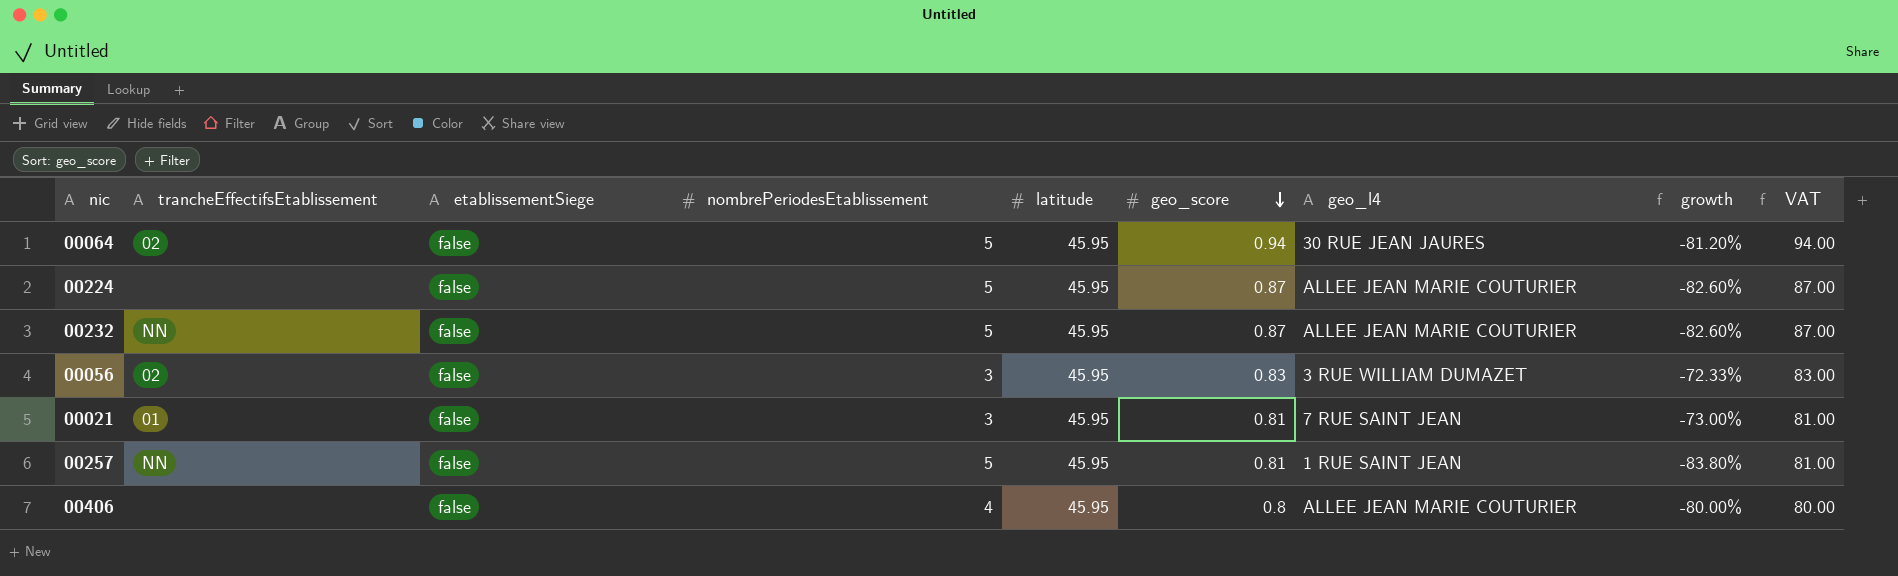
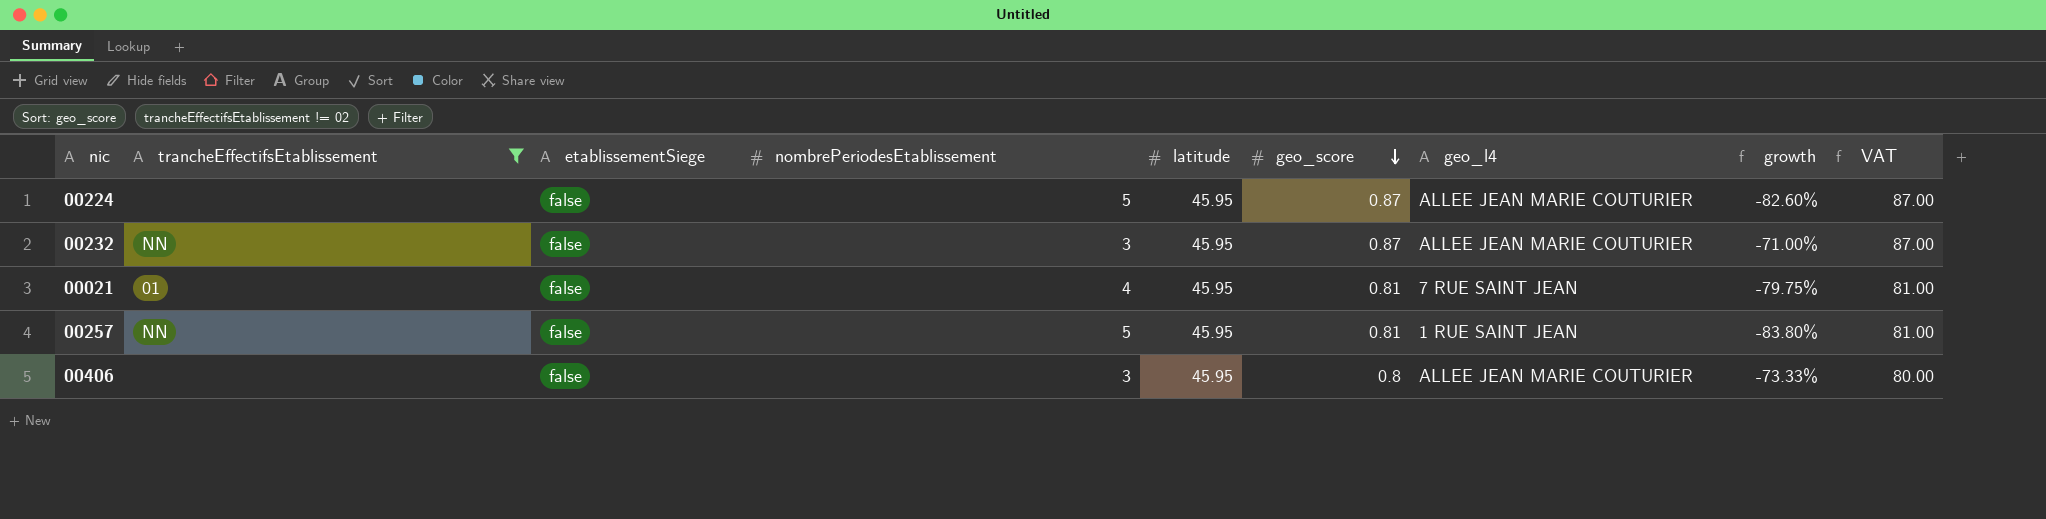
filter: none -> trancheEffectifsEtablissement != 02
00232 | nombrePeriodesEtablissement: 5 -> 3
00232 | growth: -82.60% -> -71.00%
00021 | nombrePeriodesEtablissement: 3 -> 4
00021 | growth: -73.00% -> -79.75%
00406 | nombrePeriodesEtablissement: 4 -> 3
00406 | growth: -80.00% -> -73.33%

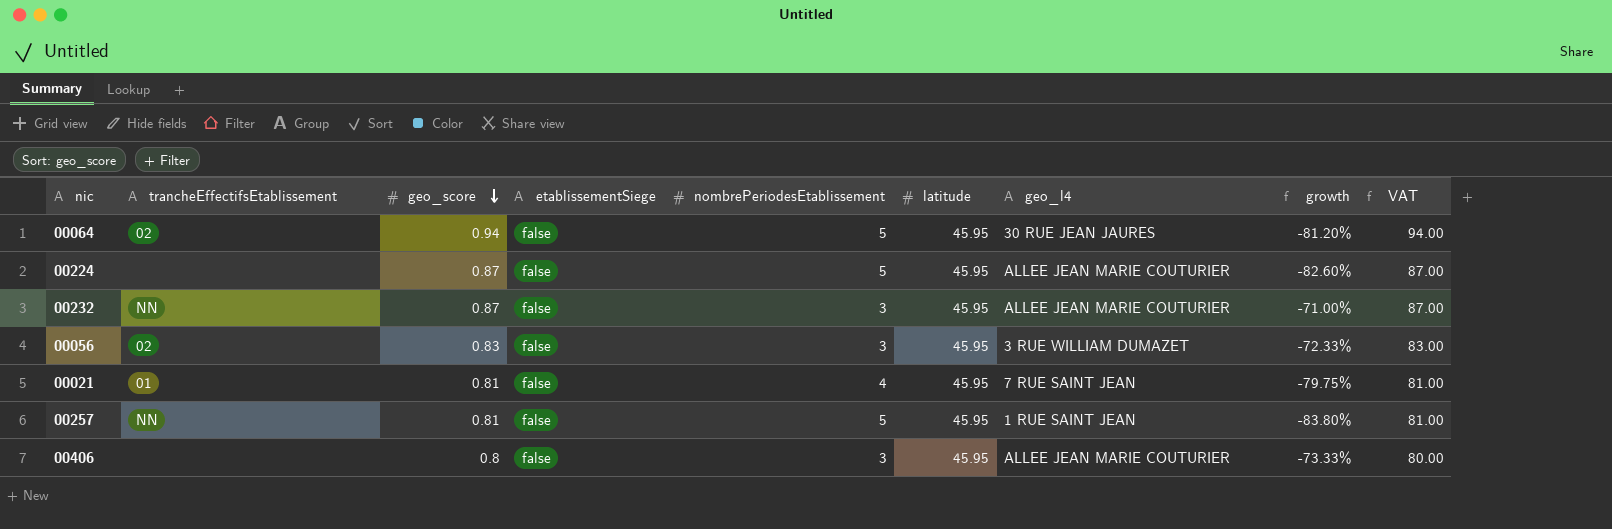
filter: trancheEffectifsEtablissement != 02 -> none
column geo_score | position: 6 -> 3

